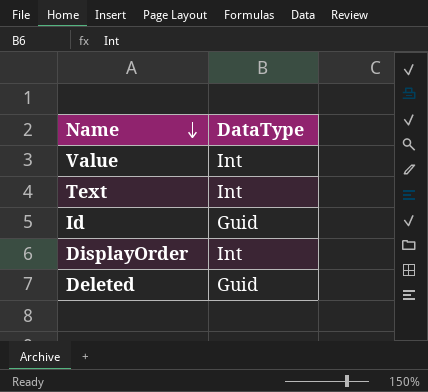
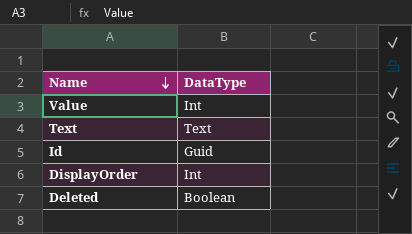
Text | DataType: Int -> Text
Deleted | DataType: Guid -> Boolean

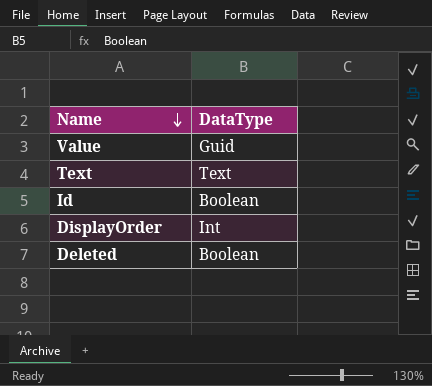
Value | DataType: Int -> Guid
Id | DataType: Guid -> Boolean

